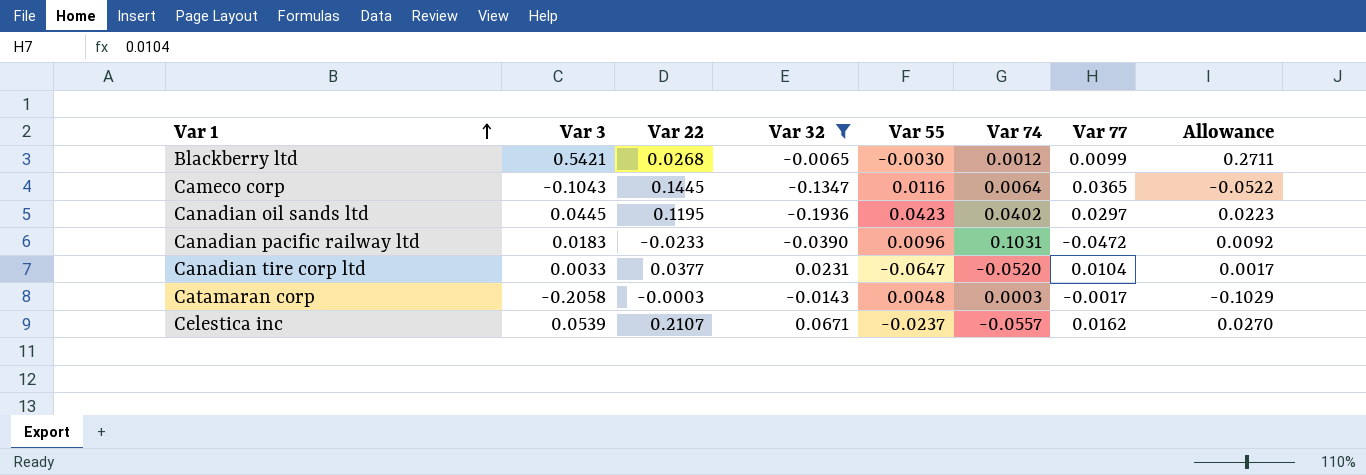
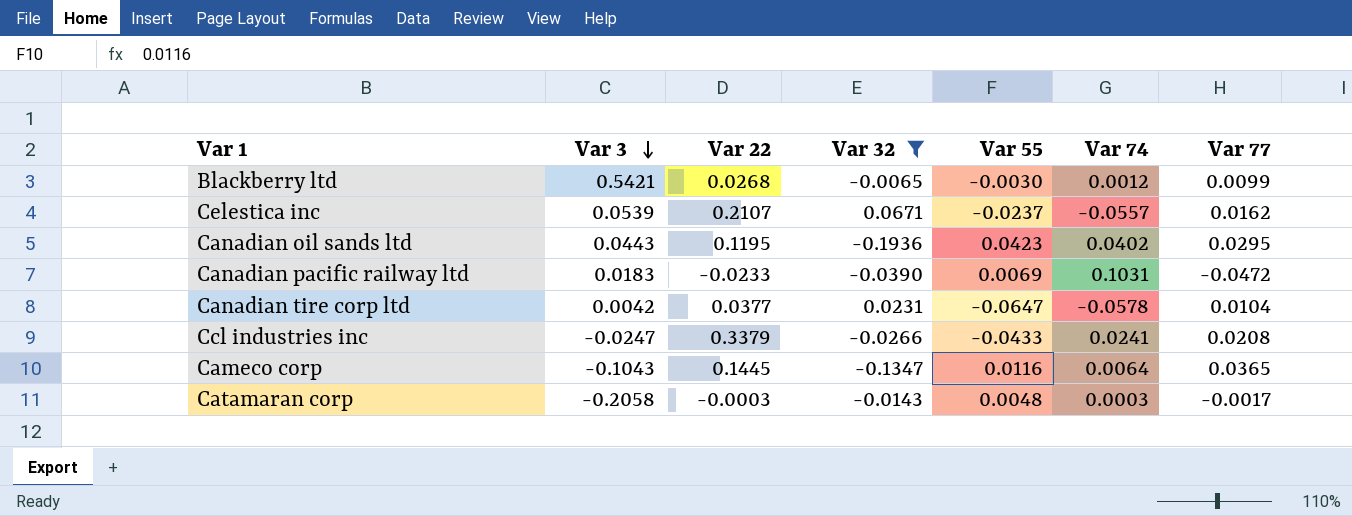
row order: Var 1 ascending -> Var 3 descending
column Allowance | formula: [Var 3] * 0.5 -> none
Canadian oil sands ltd | Var 3: 0.0445 -> 0.0443
Canadian oil sands ltd | Var 77: 0.0297 -> 0.0295
Canadian pacific railway ltd | Var 55: 0.0096 -> 0.0069
Canadian tire corp ltd | Var 3: 0.0033 -> 0.0042
Canadian tire corp ltd | Var 74: -0.0520 -> -0.0578
row Ccl industries inc: none -> -0.0247 | 0.3379 | -0.0266 | -0.0433 | 0.0241 | 0.0208

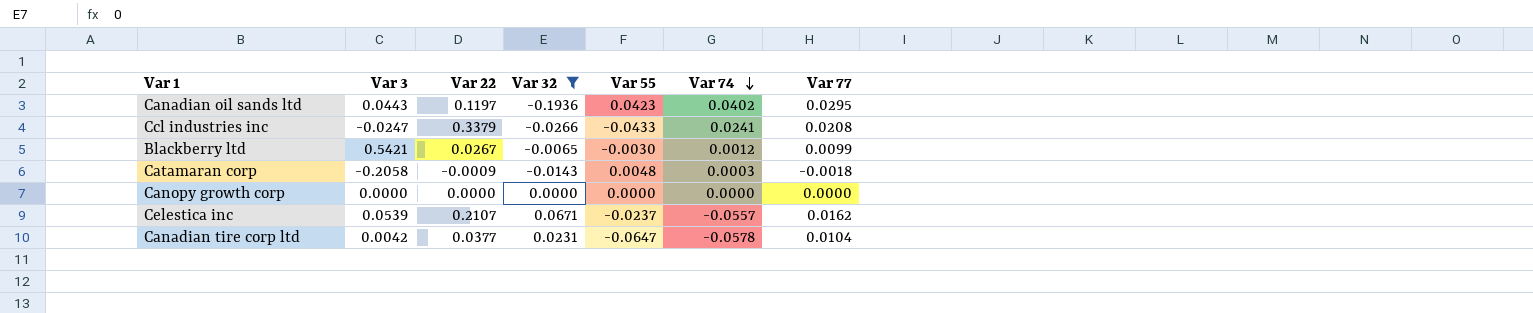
row order: Var 3 descending -> Var 74 descending
row Canadian pacific railway ltd: 0.0183 | -0.0233 | -0.0390 | 0.0069 | 0.1031 | -0.0472 -> none
row Cameco corp: -0.1043 | 0.1445 | -0.1347 | 0.0116 | 0.0064 | 0.0365 -> none
Canadian oil sands ltd | Var 22: 0.1195 -> 0.1197
Blackberry ltd | Var 22: 0.0268 -> 0.0267
Catamaran corp | Var 22: -0.0003 -> -0.0009
Catamaran corp | Var 77: -0.0017 -> -0.0018
row Canopy growth corp: none -> 0.0000 | 0.0000 | 0.0000 | 0.0000 | 0.0000 | 0.0000

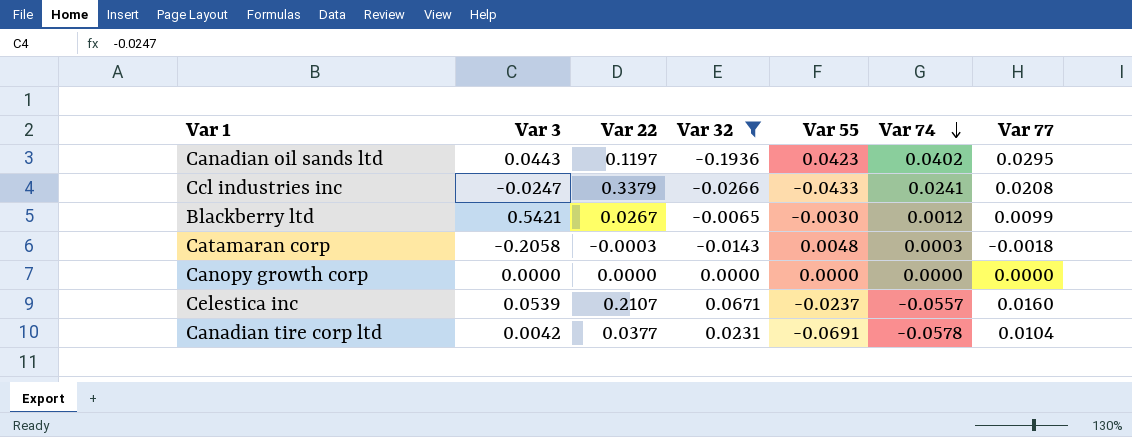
Catamaran corp | Var 22: -0.0009 -> -0.0003
Celestica inc | Var 77: 0.0162 -> 0.0160
Canadian tire corp ltd | Var 55: -0.0647 -> -0.0691

